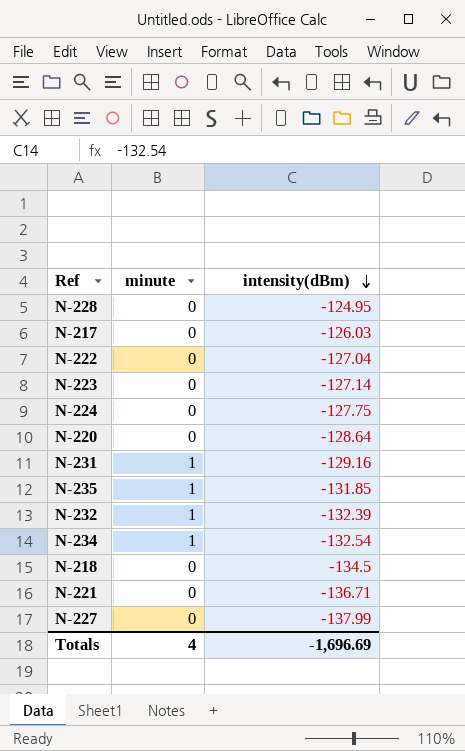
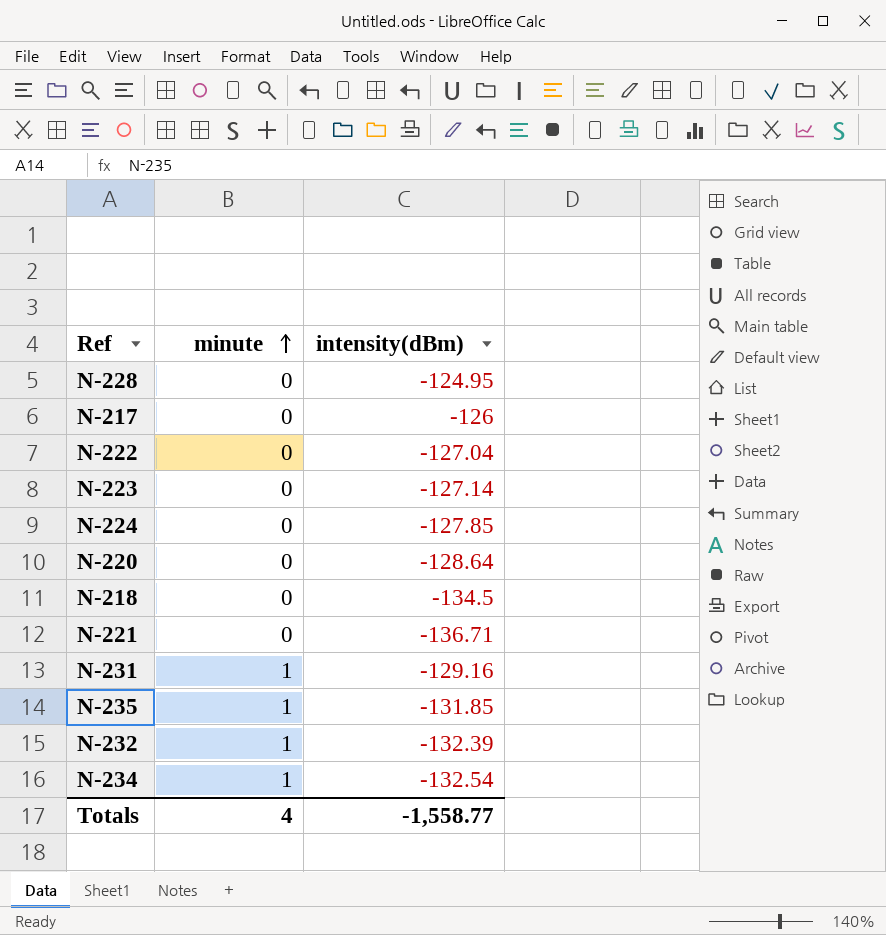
row order: intensity(dBm) descending -> minute ascending
row N-227: 0 | -137.99 -> none
N-217 | intensity(dBm): -126.03 -> -126
N-224 | intensity(dBm): -127.75 -> -127.85
Totals | intensity(dBm): -1,696.69 -> -1,558.77

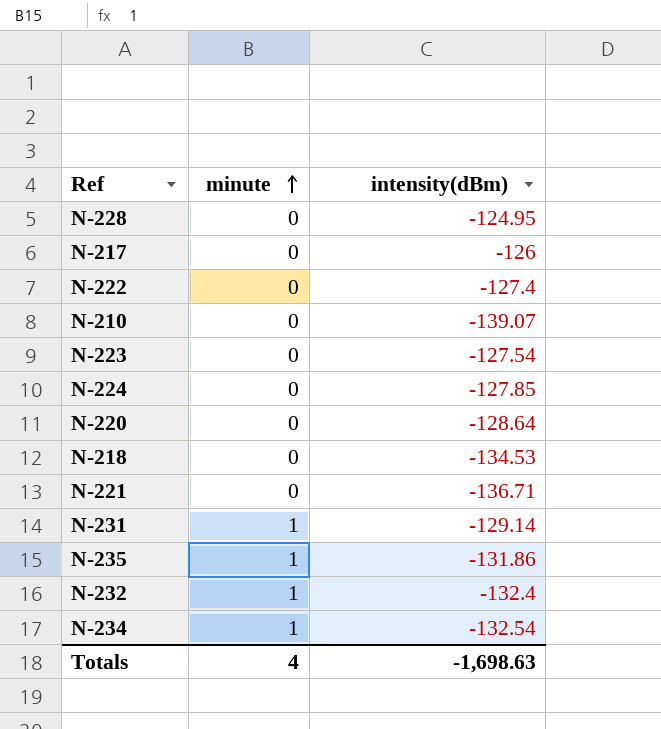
N-222 | intensity(dBm): -127.04 -> -127.4
row N-210: none -> 0 | -139.07
N-223 | intensity(dBm): -127.14 -> -127.54
N-218 | intensity(dBm): -134.5 -> -134.53
N-231 | intensity(dBm): -129.16 -> -129.14
N-235 | intensity(dBm): -131.85 -> -131.86
N-232 | intensity(dBm): -132.39 -> -132.4
Totals | intensity(dBm): -1,558.77 -> -1,698.63

